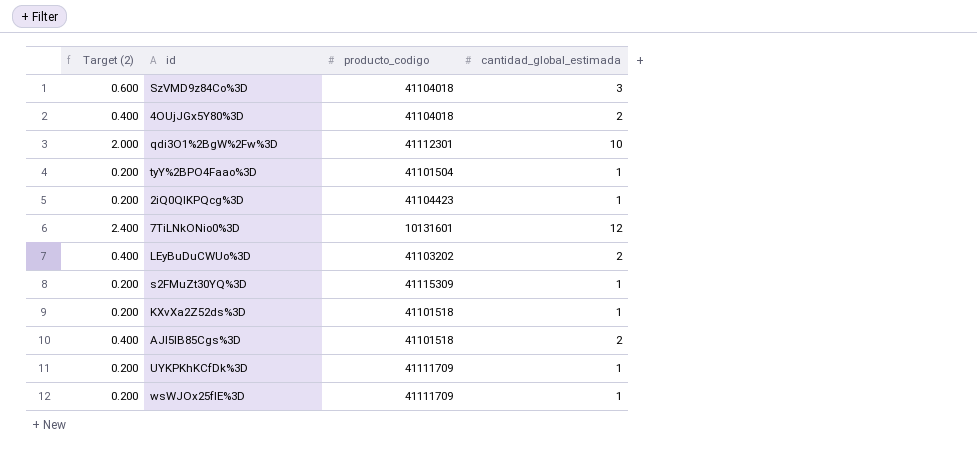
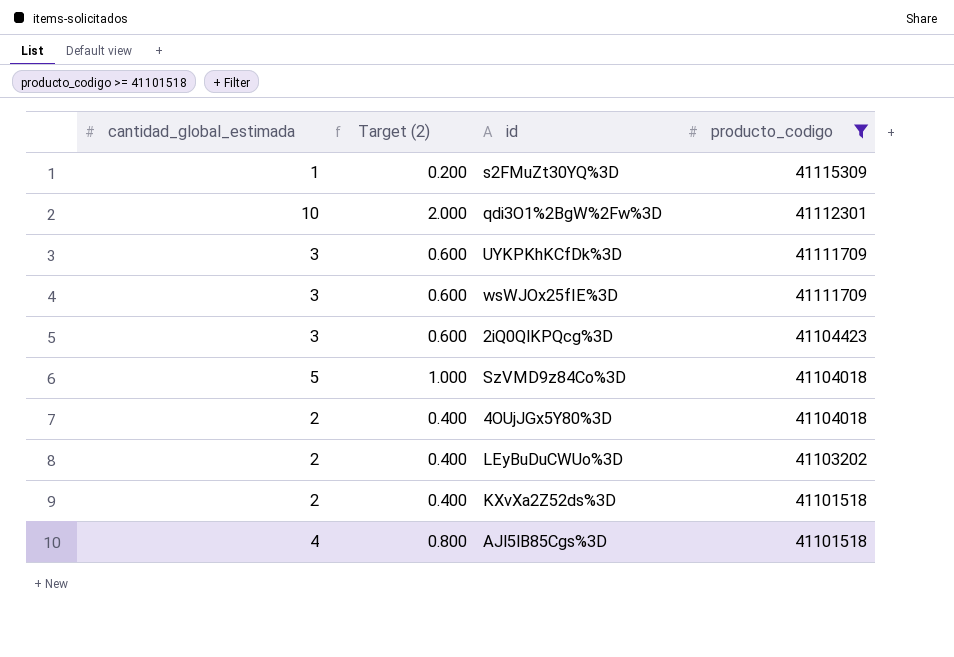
filter: none -> producto_codigo >= 41101518
row order: none -> producto_codigo descending
column cantidad_global_estimada | position: 4 -> 1
UYKPKhKCfDk%3D | cantidad_global_estimada: 1 -> 3
UYKPKhKCfDk%3D | Target (2): 0.200 -> 0.600
wsWJOx25fIE%3D | cantidad_global_estimada: 1 -> 3
wsWJOx25fIE%3D | Target (2): 0.200 -> 0.600
2iQ0QlKPQcg%3D | cantidad_global_estimada: 1 -> 3
2iQ0QlKPQcg%3D | Target (2): 0.200 -> 0.600
SzVMD9z84Co%3D | cantidad_global_estimada: 3 -> 5
SzVMD9z84Co%3D | Target (2): 0.600 -> 1.000
KXvXa2Z52ds%3D | cantidad_global_estimada: 1 -> 2
KXvXa2Z52ds%3D | Target (2): 0.200 -> 0.400
AJl5lB85Cgs%3D | cantidad_global_estimada: 2 -> 4
AJl5lB85Cgs%3D | Target (2): 0.400 -> 0.800

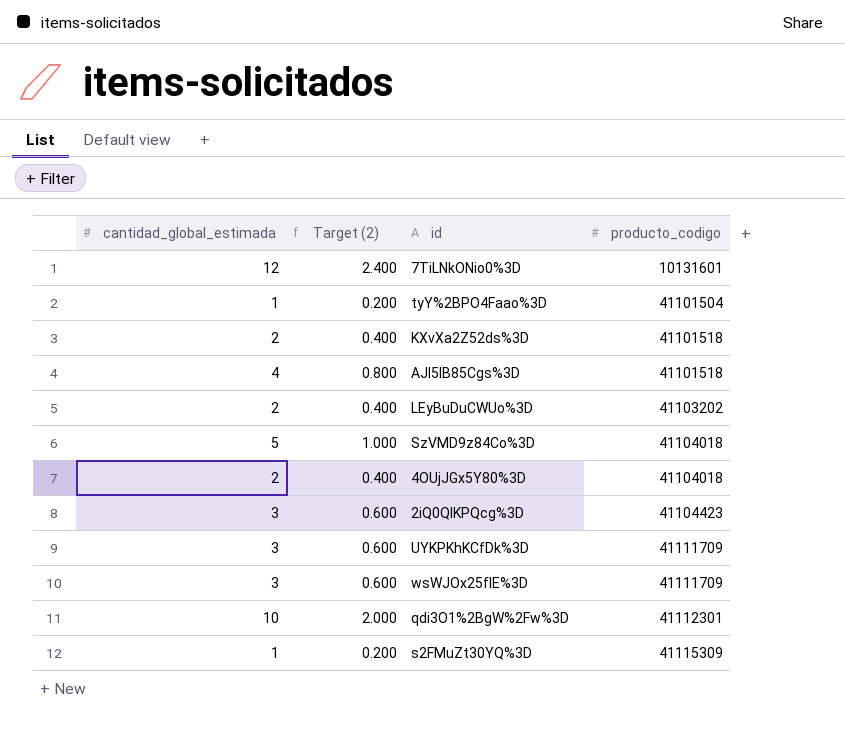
filter: producto_codigo >= 41101518 -> none
row order: producto_codigo descending -> producto_codigo ascending

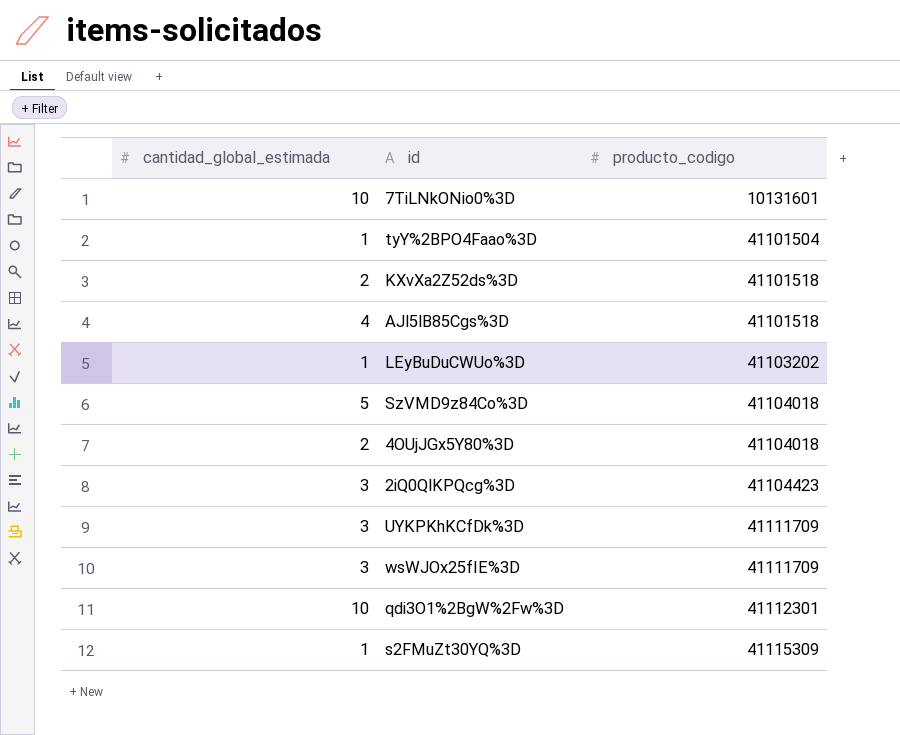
column Target (2) | formula: [cantidad_global_estimada] * 0.2 -> none
7TiLNkONio0%3D | cantidad_global_estimada: 12 -> 10
LEyBuDuCWUo%3D | cantidad_global_estimada: 2 -> 1

